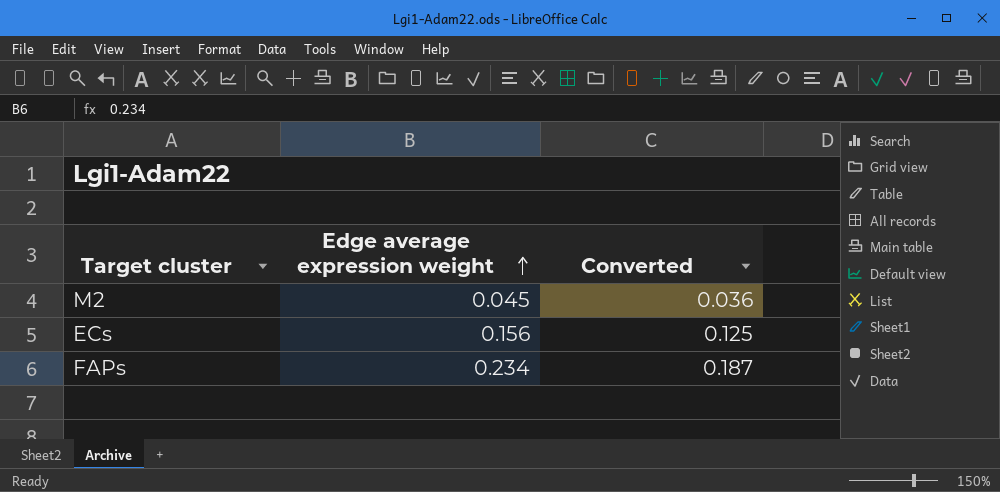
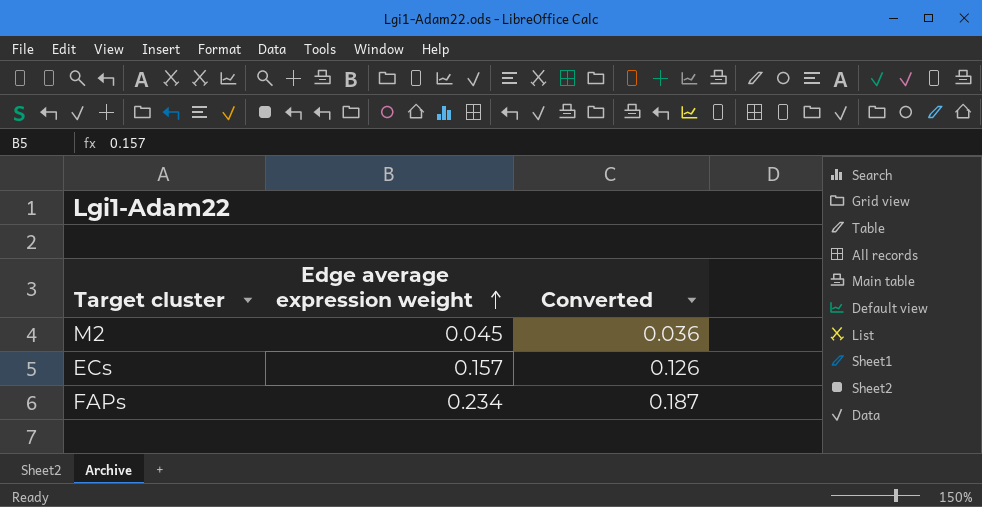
ECs | Edge average expression weight: 0.156 -> 0.157
ECs | Converted: 0.125 -> 0.126

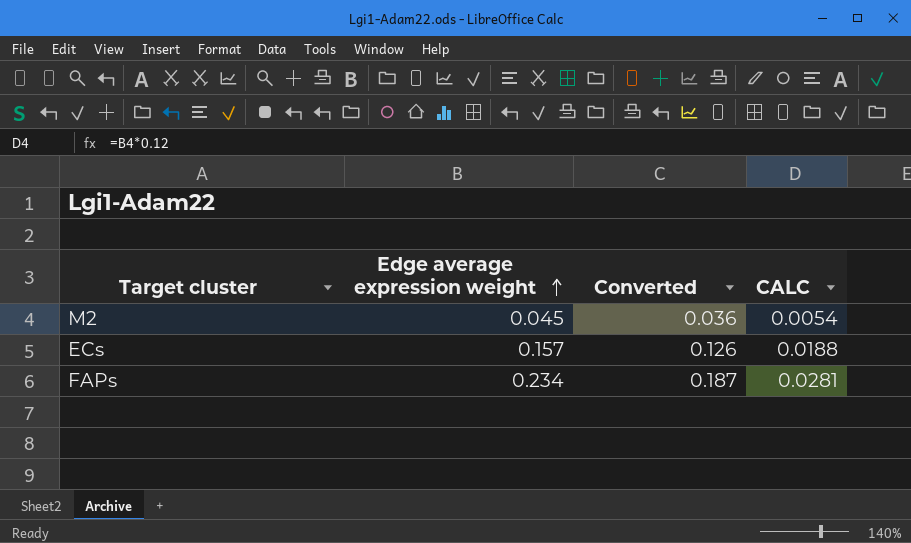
column CALC | formula: none -> [Edge average expression weight] * 0.12

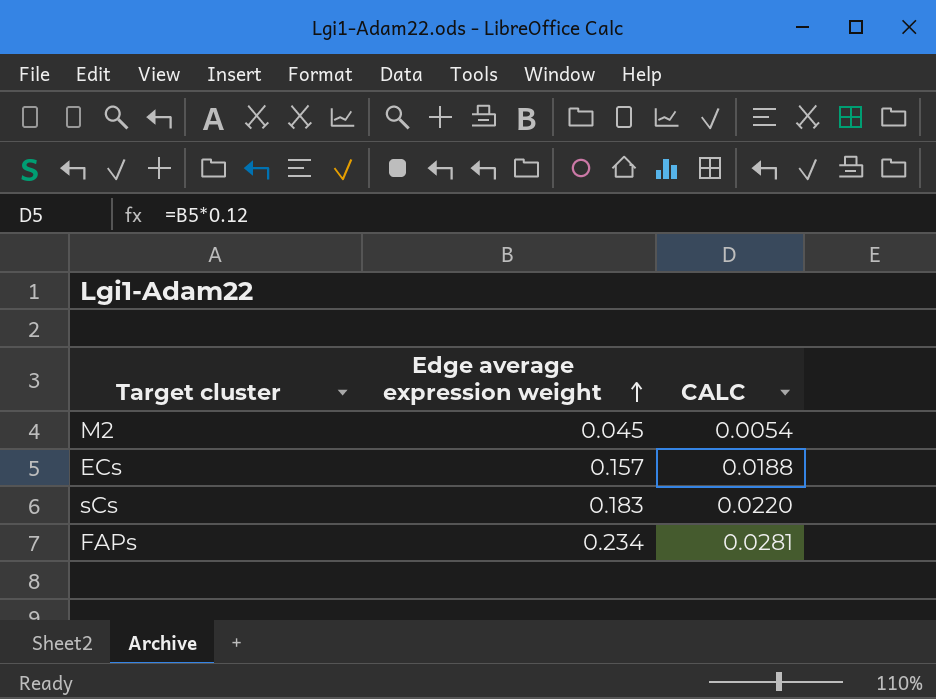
column Converted | formula: [Edge average expression weight] * 0.8 -> none
row sCs: none -> 0.183 | 0.0220

